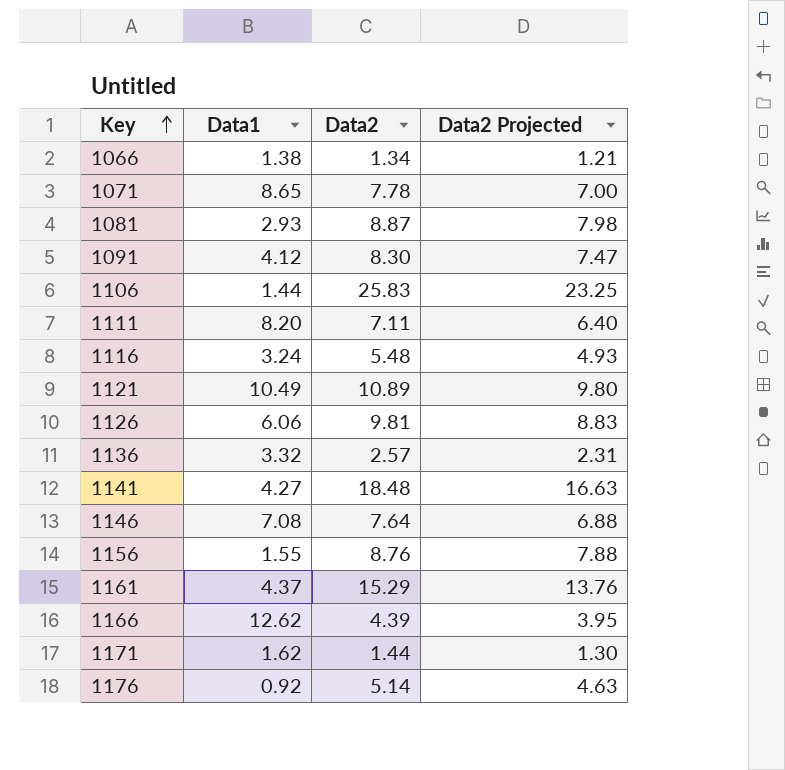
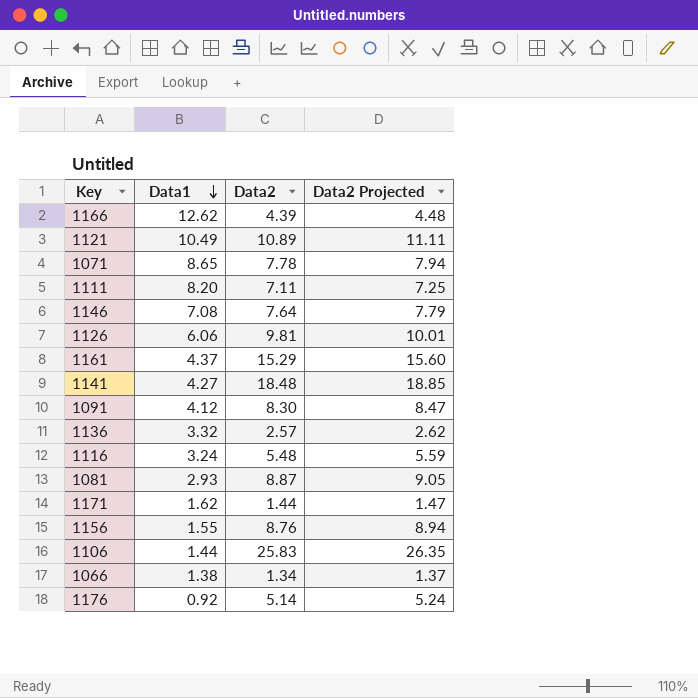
row order: Key ascending -> Data1 descending
column Data2 Projected | formula: [Data2] * 0.9 -> [Data2] * 1.02

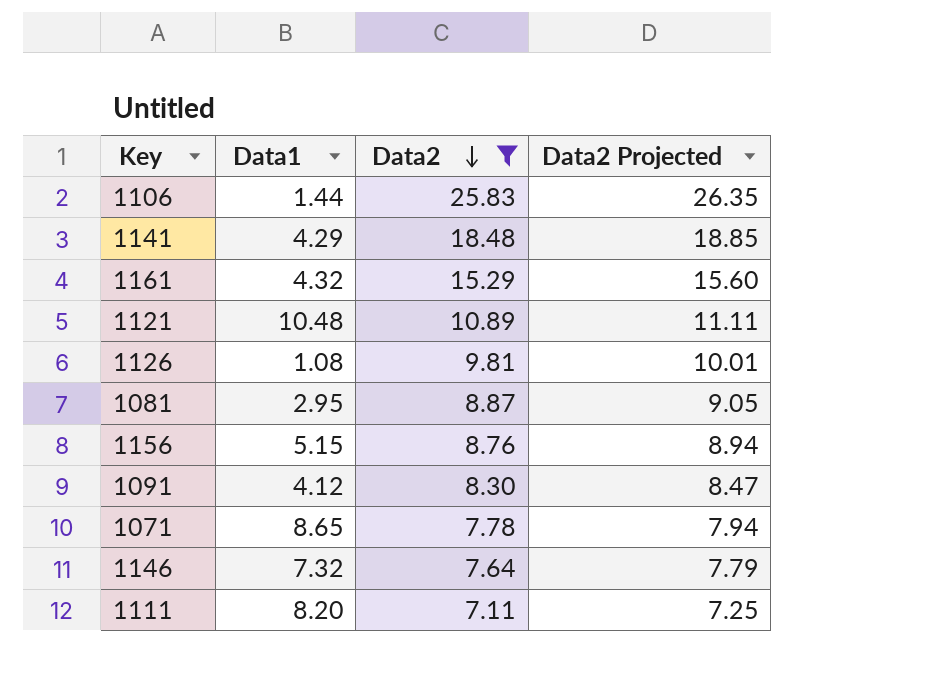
filter: none -> Data2 >= 7.11
row order: Data1 descending -> Data2 descending
1141 | Data1: 4.27 -> 4.29
1161 | Data1: 4.37 -> 4.32
1121 | Data1: 10.49 -> 10.48
1126 | Data1: 6.06 -> 1.08
1081 | Data1: 2.93 -> 2.95
1156 | Data1: 1.55 -> 5.15
1146 | Data1: 7.08 -> 7.32

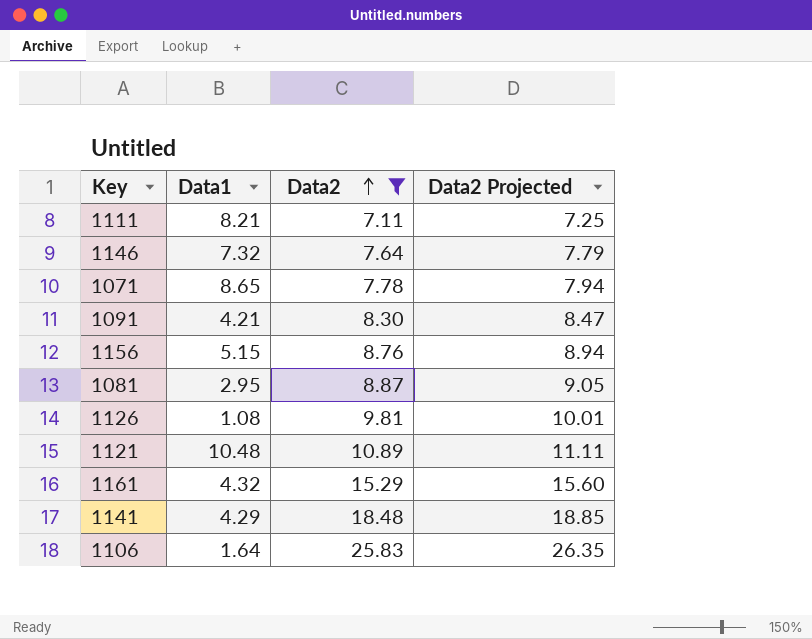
row order: Data2 descending -> Data2 ascending
1111 | Data1: 8.20 -> 8.21
1091 | Data1: 4.12 -> 4.21
1106 | Data1: 1.44 -> 1.64

